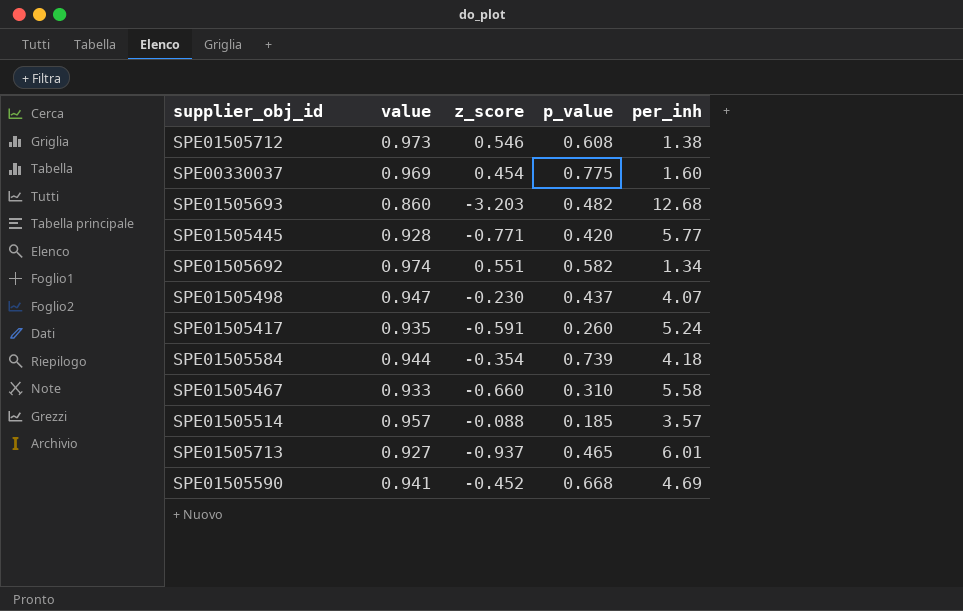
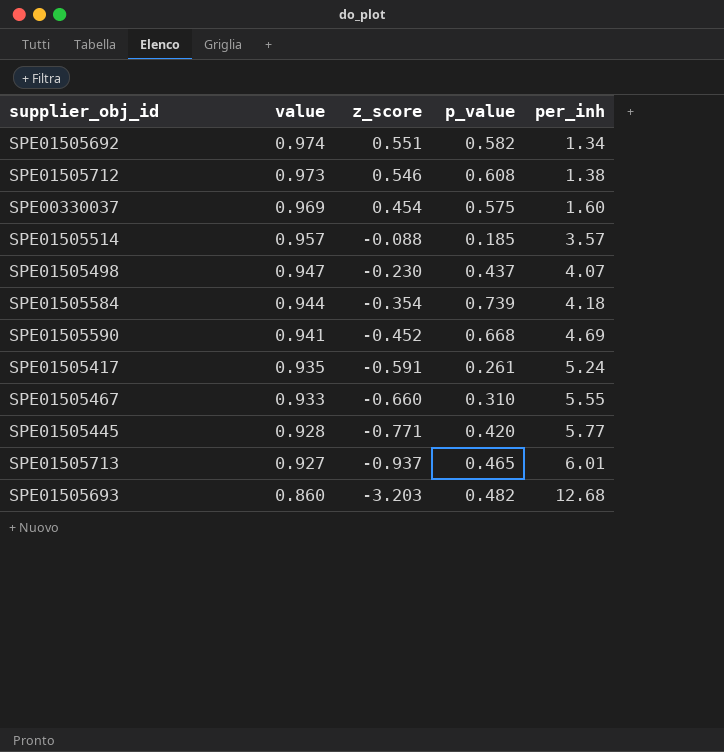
row order: none -> value descending
SPE00330037 | p_value: 0.775 -> 0.575
SPE01505417 | p_value: 0.260 -> 0.261
SPE01505467 | per_inh: 5.58 -> 5.55

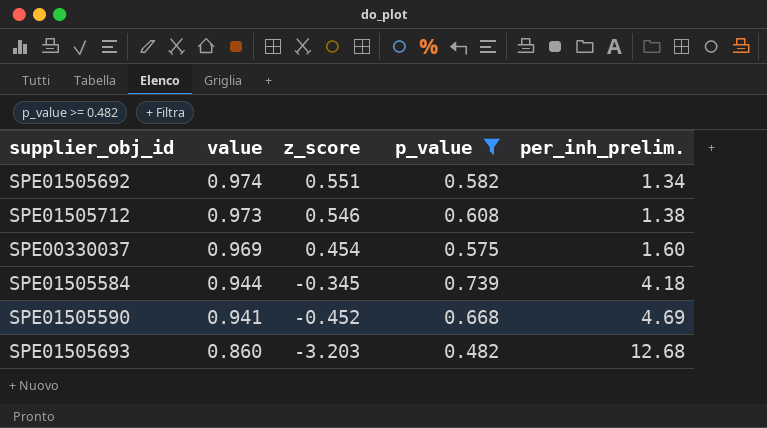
filter: none -> p_value >= 0.482
column name: per_inh -> per_inh_prelim.
SPE01505584 | z_score: -0.354 -> -0.345

